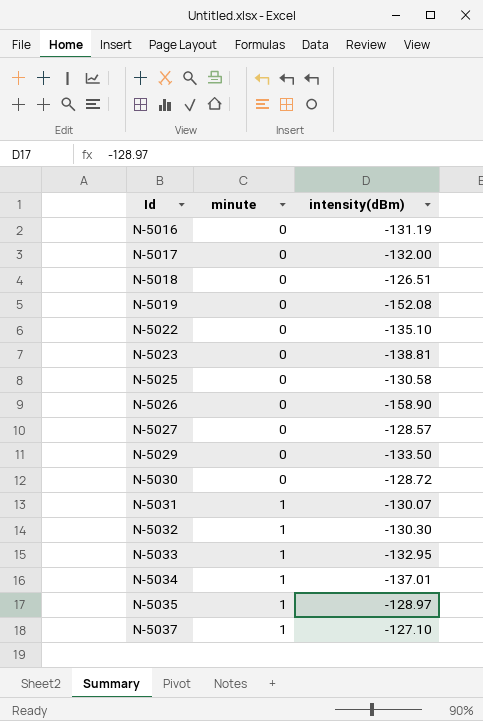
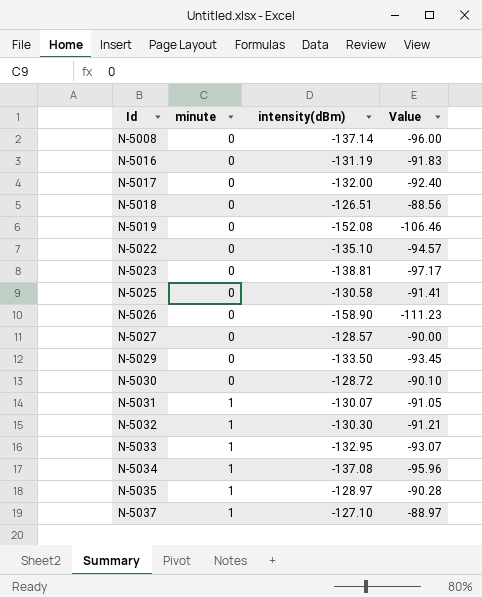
column Value | formula: none -> [intensity(dBm)] * 0.7
row N-5008: none -> 0 | -137.14 | -96.00
N-5034 | intensity(dBm): -137.01 -> -137.08

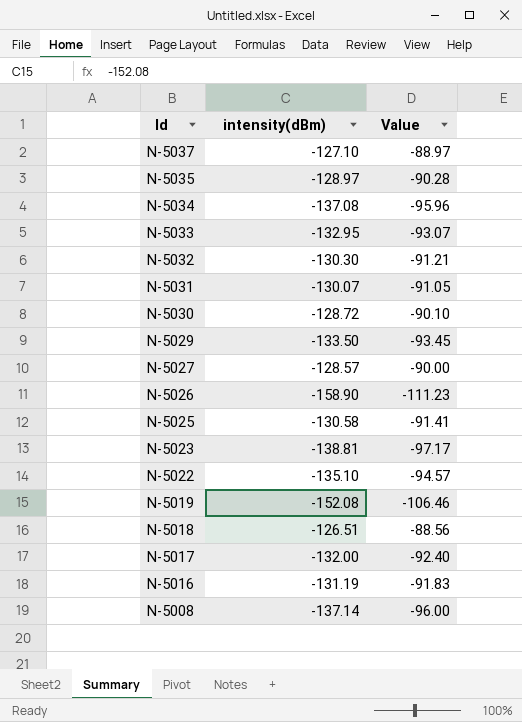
row order: Id ascending -> Id descending
column minute | position: 2 -> none

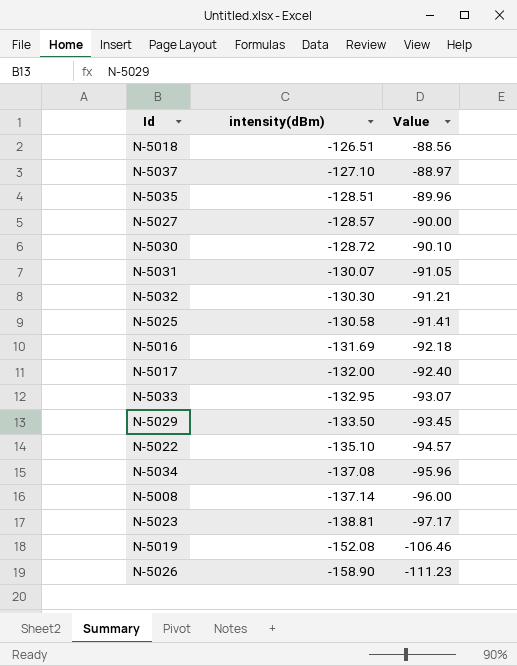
row order: Id descending -> intensity(dBm) descending
N-5035 | intensity(dBm): -128.97 -> -128.51
N-5035 | Value: -90.28 -> -89.96
N-5016 | intensity(dBm): -131.19 -> -131.69
N-5016 | Value: -91.83 -> -92.18

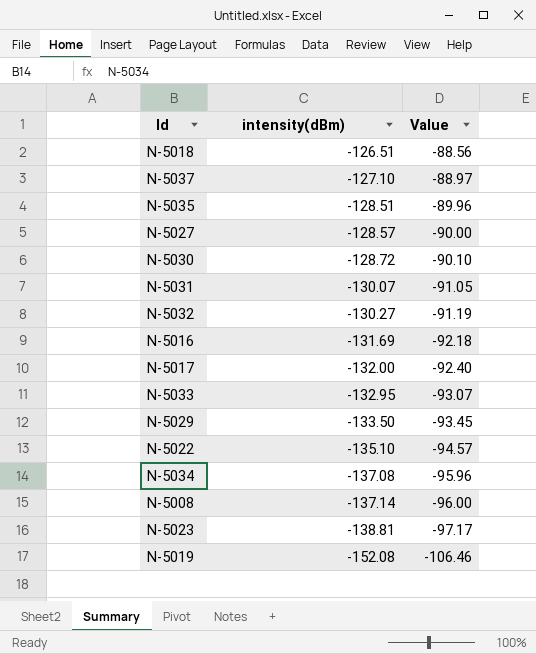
row N-5025: -130.58 | -91.41 -> none
row N-5026: -158.90 | -111.23 -> none
N-5032 | intensity(dBm): -130.30 -> -130.27
N-5032 | Value: -91.21 -> -91.19

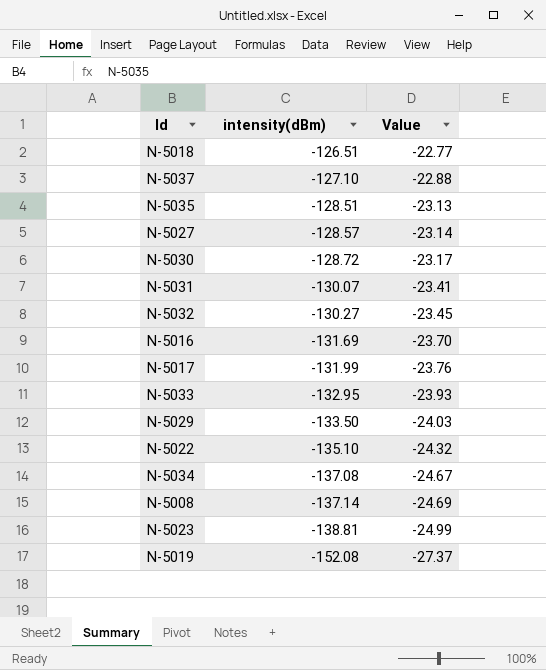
column Value | formula: [intensity(dBm)] * 0.7 -> [intensity(dBm)] * 0.18
N-5017 | intensity(dBm): -132.00 -> -131.99

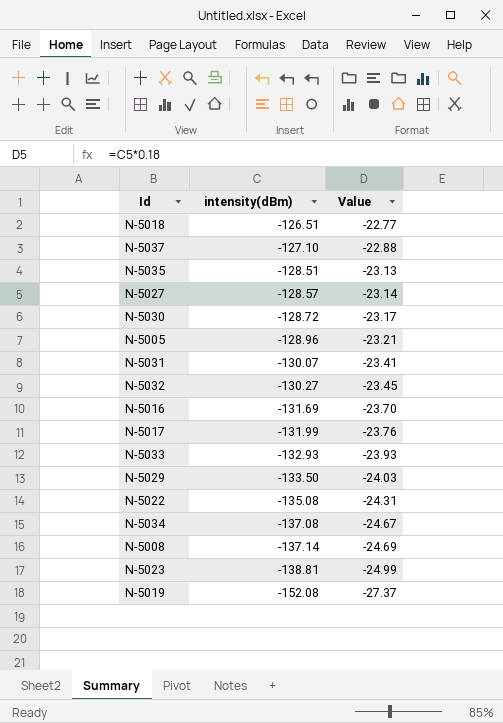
row N-5005: none -> -128.96 | -23.21
N-5033 | intensity(dBm): -132.95 -> -132.93
N-5022 | intensity(dBm): -135.10 -> -135.08
N-5022 | Value: -24.32 -> -24.31

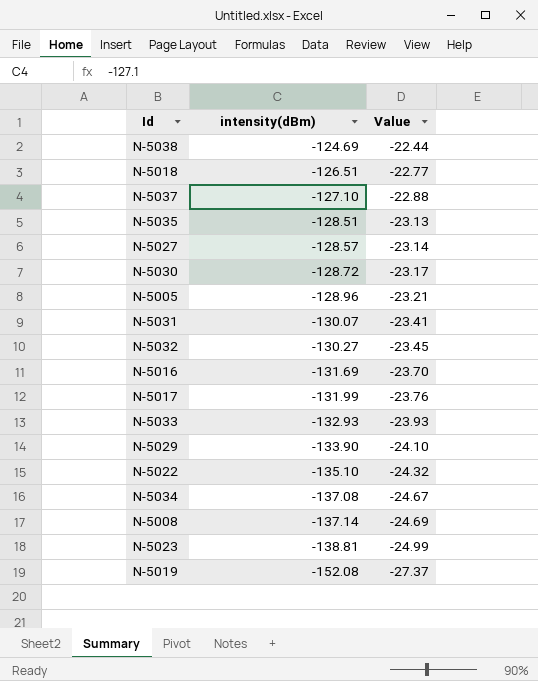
row N-5038: none -> -124.69 | -22.44
N-5029 | intensity(dBm): -133.50 -> -133.90
N-5029 | Value: -24.03 -> -24.10
N-5022 | intensity(dBm): -135.08 -> -135.10
N-5022 | Value: -24.31 -> -24.32

